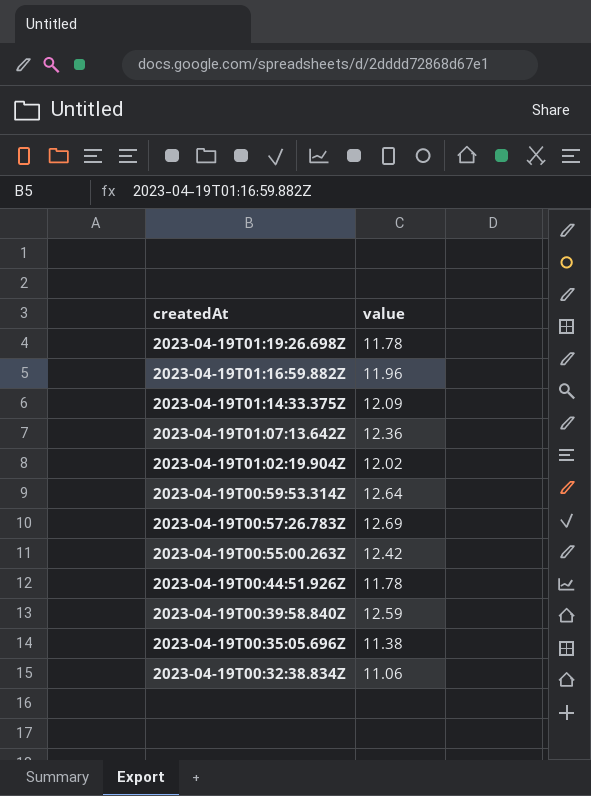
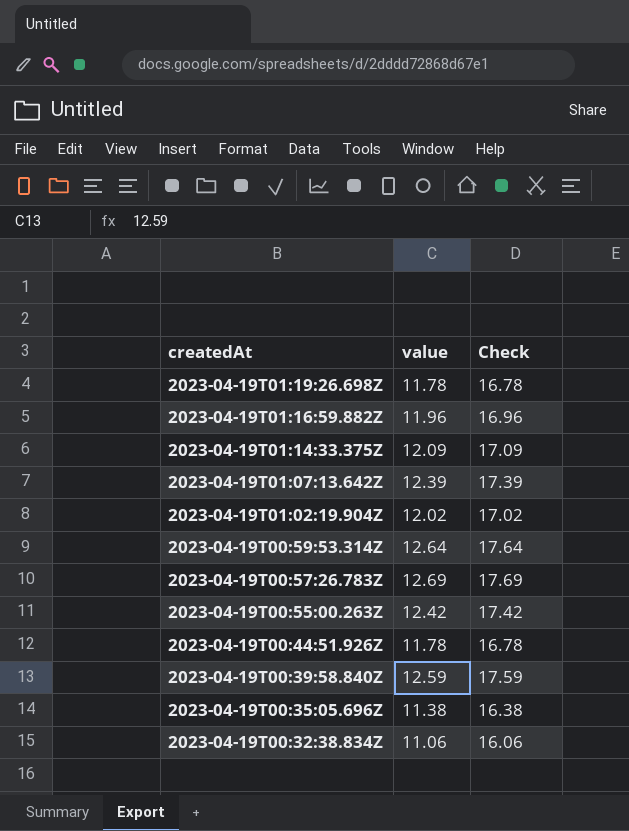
column Check | formula: none -> [value] + 5
2023-04-19T01:07:13.642Z | value: 12.36 -> 12.39

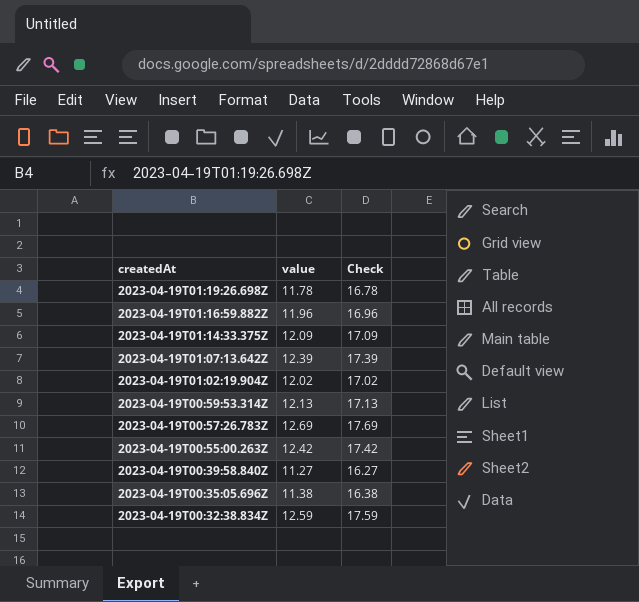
row 2023-04-19T00:44:51.926Z: 11.78 | 16.78 -> none
2023-04-19T00:59:53.314Z | value: 12.64 -> 12.13
2023-04-19T00:59:53.314Z | Check: 17.64 -> 17.13
2023-04-19T00:39:58.840Z | value: 12.59 -> 11.27
2023-04-19T00:39:58.840Z | Check: 17.59 -> 16.27
2023-04-19T00:32:38.834Z | value: 11.06 -> 12.59
2023-04-19T00:32:38.834Z | Check: 16.06 -> 17.59

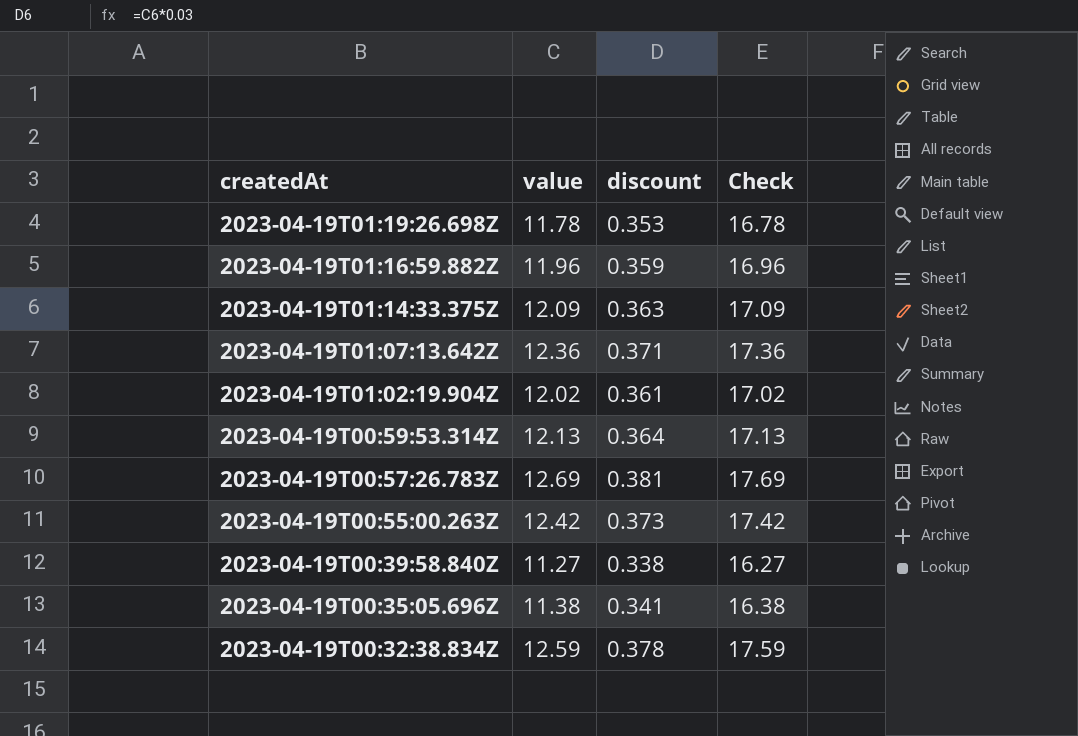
column discount | formula: none -> [value] * 0.03
2023-04-19T01:07:13.642Z | value: 12.39 -> 12.36
2023-04-19T01:07:13.642Z | Check: 17.39 -> 17.36

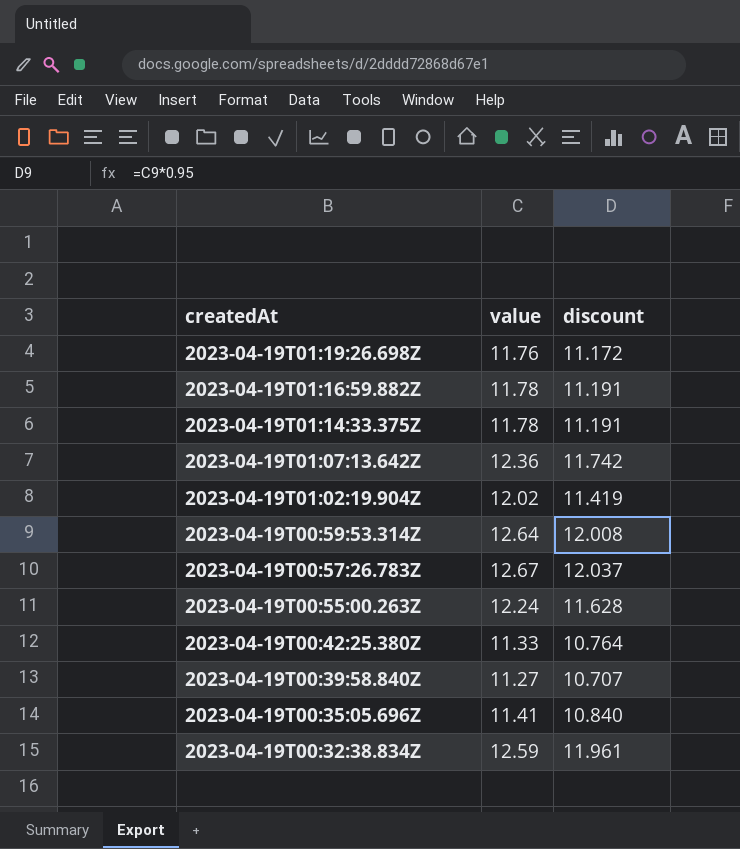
column Check | formula: [value] + 5 -> none
column discount | formula: [value] * 0.03 -> [value] * 0.95
2023-04-19T01:19:26.698Z | value: 11.78 -> 11.76
2023-04-19T01:16:59.882Z | value: 11.96 -> 11.78
2023-04-19T01:14:33.375Z | value: 12.09 -> 11.78
2023-04-19T00:59:53.314Z | value: 12.13 -> 12.64
2023-04-19T00:57:26.783Z | value: 12.69 -> 12.67
2023-04-19T00:55:00.263Z | value: 12.42 -> 12.24
row 2023-04-19T00:42:25.380Z: none -> 11.33 | 10.764
2023-04-19T00:35:05.696Z | value: 11.38 -> 11.41

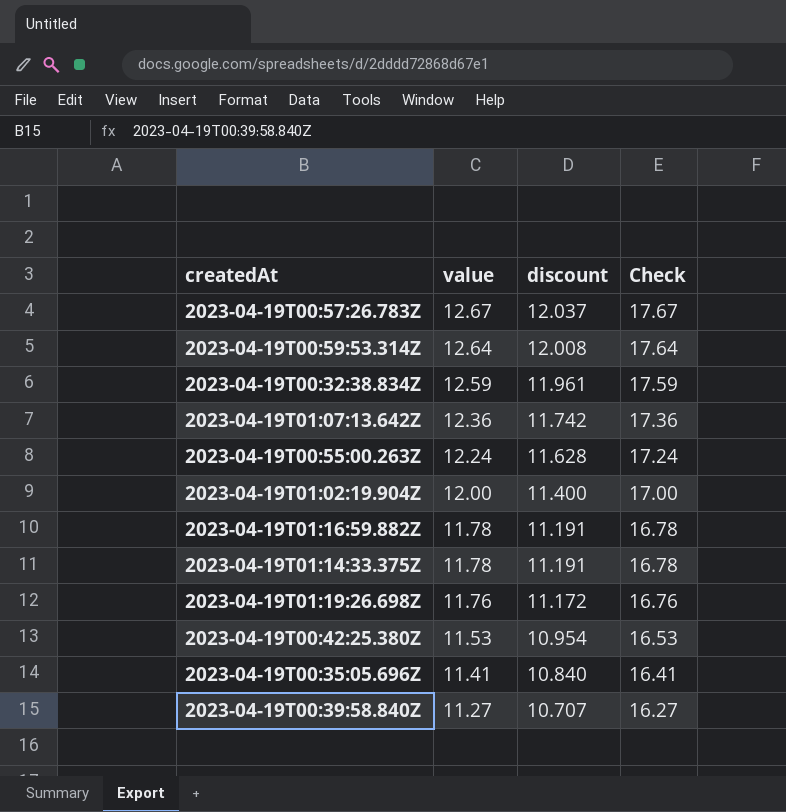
row order: createdAt descending -> value descending
column Check | formula: none -> [value] + 5
2023-04-19T01:02:19.904Z | value: 12.02 -> 12.00
2023-04-19T01:02:19.904Z | discount: 11.419 -> 11.400
2023-04-19T00:42:25.380Z | value: 11.33 -> 11.53
2023-04-19T00:42:25.380Z | discount: 10.764 -> 10.954

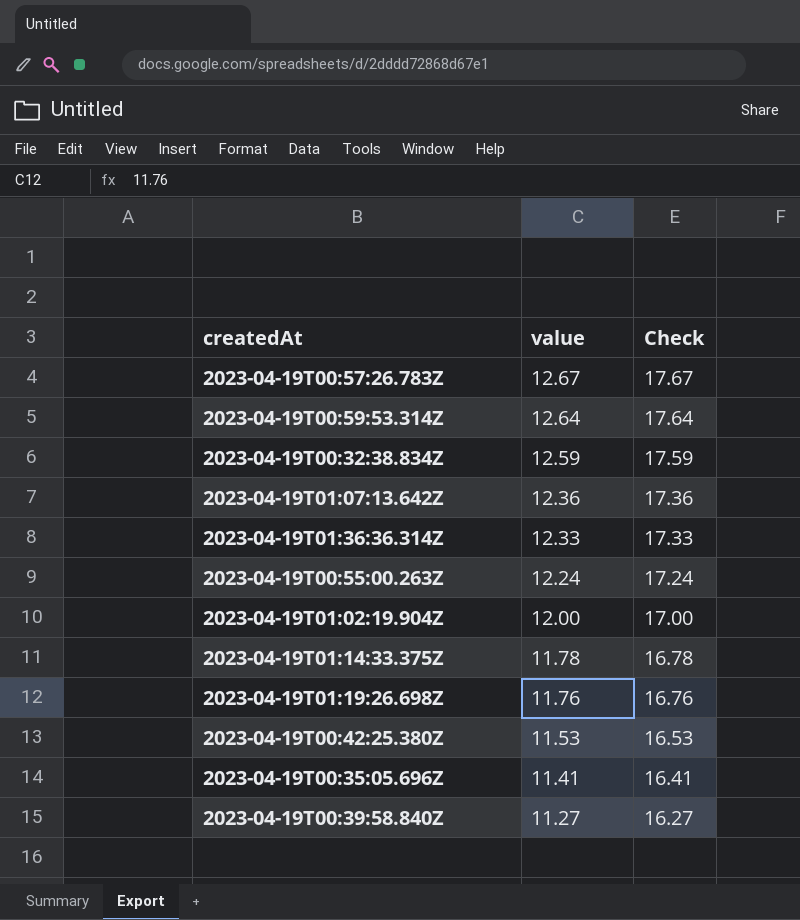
column discount | formula: [value] * 0.95 -> none
row 2023-04-19T01:16:59.882Z: 11.78 | 11.191 | 16.78 -> none
row 2023-04-19T01:36:36.314Z: none -> 12.33 | 17.33

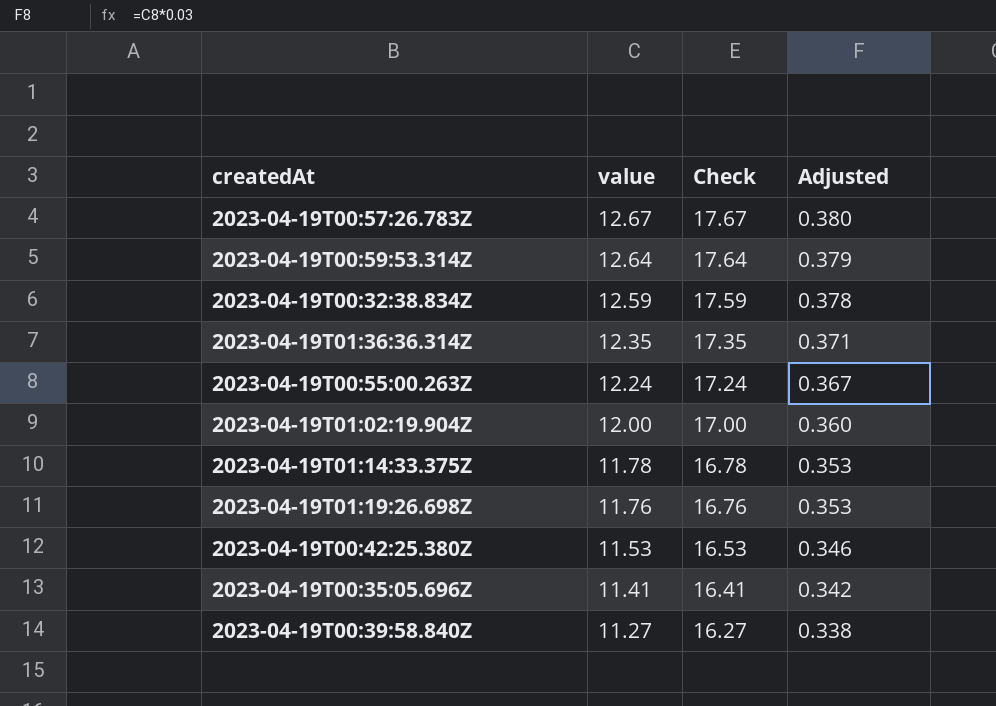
column Adjusted | formula: none -> [value] * 0.03
row 2023-04-19T01:07:13.642Z: 12.36 | 17.36 -> none
2023-04-19T01:36:36.314Z | value: 12.33 -> 12.35
2023-04-19T01:36:36.314Z | Check: 17.33 -> 17.35

